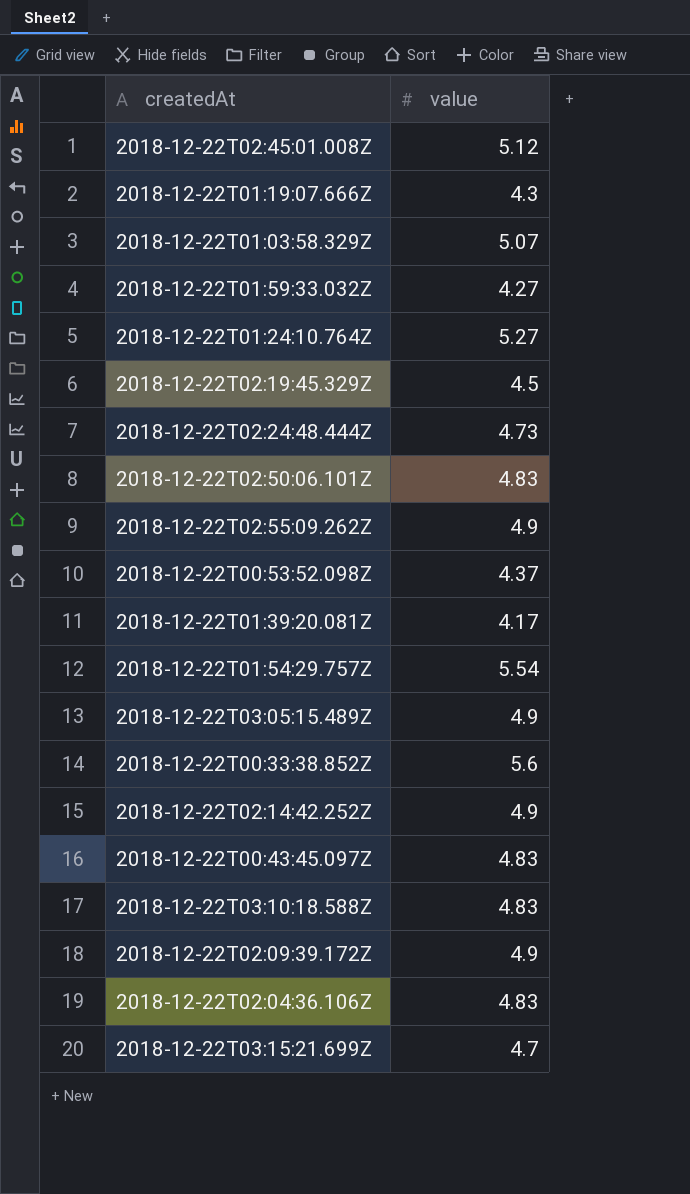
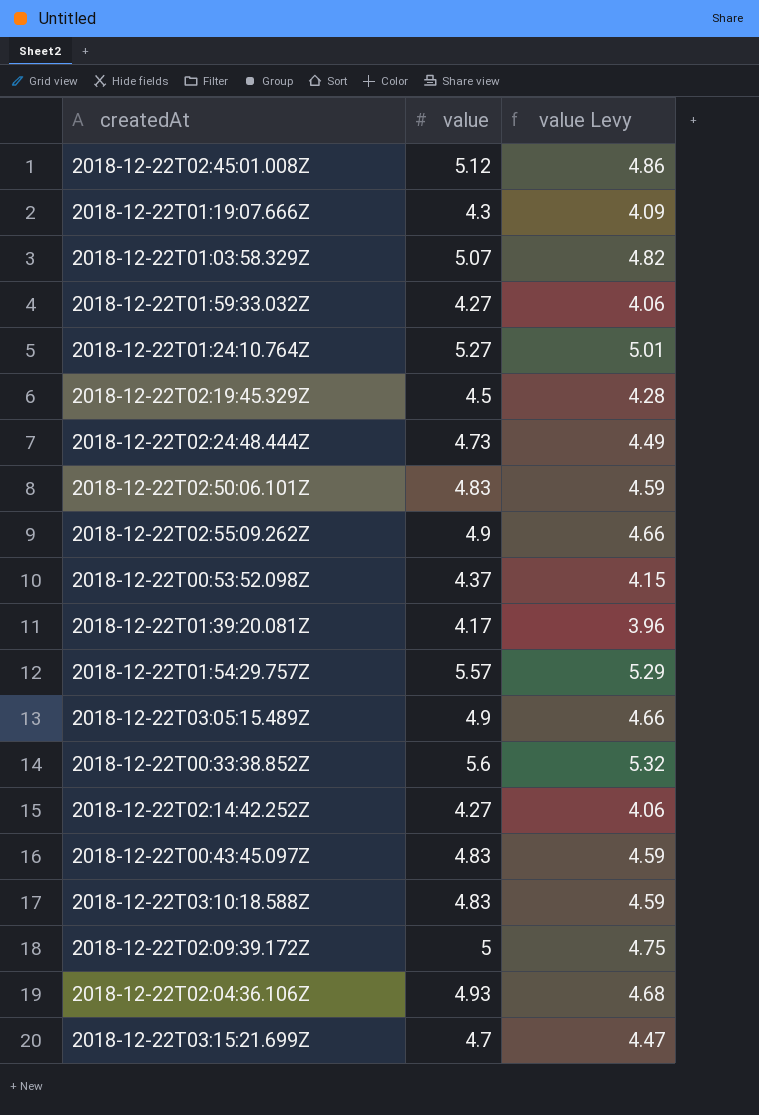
column value Levy | formula: none -> [value] * 0.95
2018-12-22T01:54:29.757Z | value: 5.54 -> 5.57
2018-12-22T02:14:42.252Z | value: 4.9 -> 4.27
2018-12-22T02:09:39.172Z | value: 4.9 -> 5
2018-12-22T02:04:36.106Z | value: 4.83 -> 4.93

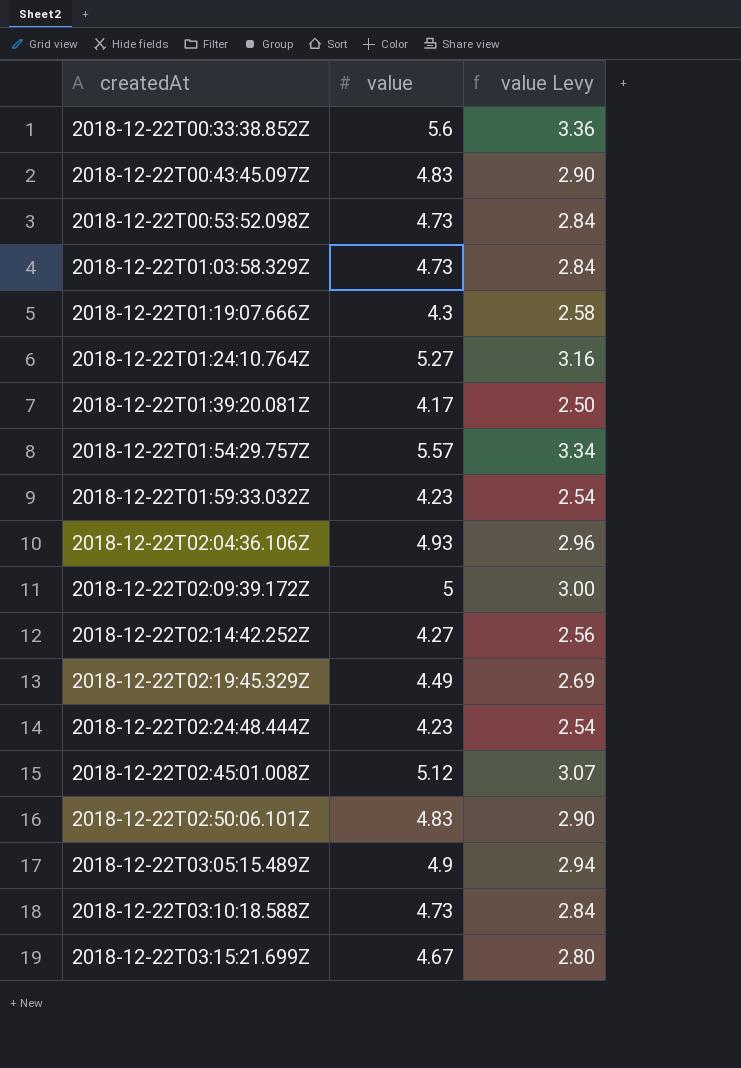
row order: none -> createdAt ascending
column value Levy | formula: [value] * 0.95 -> [value] * 0.6
row 2018-12-22T02:55:09.262Z: 4.9 | 4.66 -> none
2018-12-22T00:53:52.098Z | value: 4.37 -> 4.73
2018-12-22T01:03:58.329Z | value: 5.07 -> 4.73
2018-12-22T01:59:33.032Z | value: 4.27 -> 4.23
2018-12-22T02:19:45.329Z | value: 4.5 -> 4.49
2018-12-22T02:24:48.444Z | value: 4.73 -> 4.23
2018-12-22T03:10:18.588Z | value: 4.83 -> 4.73
2018-12-22T03:15:21.699Z | value: 4.7 -> 4.67

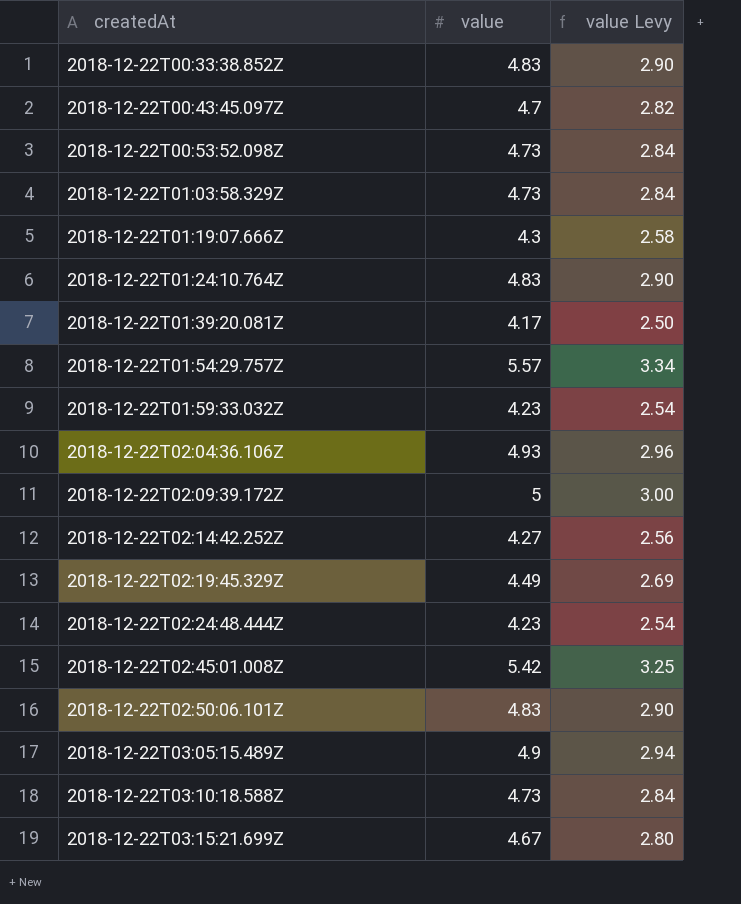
2018-12-22T00:33:38.852Z | value: 5.6 -> 4.83
2018-12-22T00:33:38.852Z | value Levy: 3.36 -> 2.90
2018-12-22T00:43:45.097Z | value: 4.83 -> 4.7
2018-12-22T00:43:45.097Z | value Levy: 2.90 -> 2.82
2018-12-22T01:24:10.764Z | value: 5.27 -> 4.83
2018-12-22T01:24:10.764Z | value Levy: 3.16 -> 2.90
2018-12-22T02:45:01.008Z | value: 5.12 -> 5.42
2018-12-22T02:45:01.008Z | value Levy: 3.07 -> 3.25

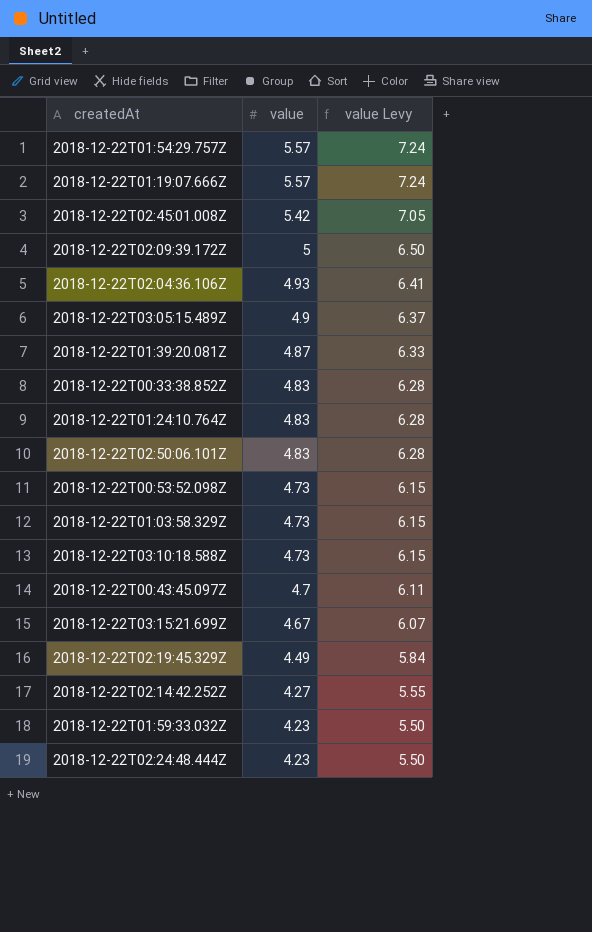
row order: createdAt ascending -> value descending
column value Levy | formula: [value] * 0.6 -> [value] * 1.3
2018-12-22T01:19:07.666Z | value: 4.3 -> 5.57
2018-12-22T01:39:20.081Z | value: 4.17 -> 4.87

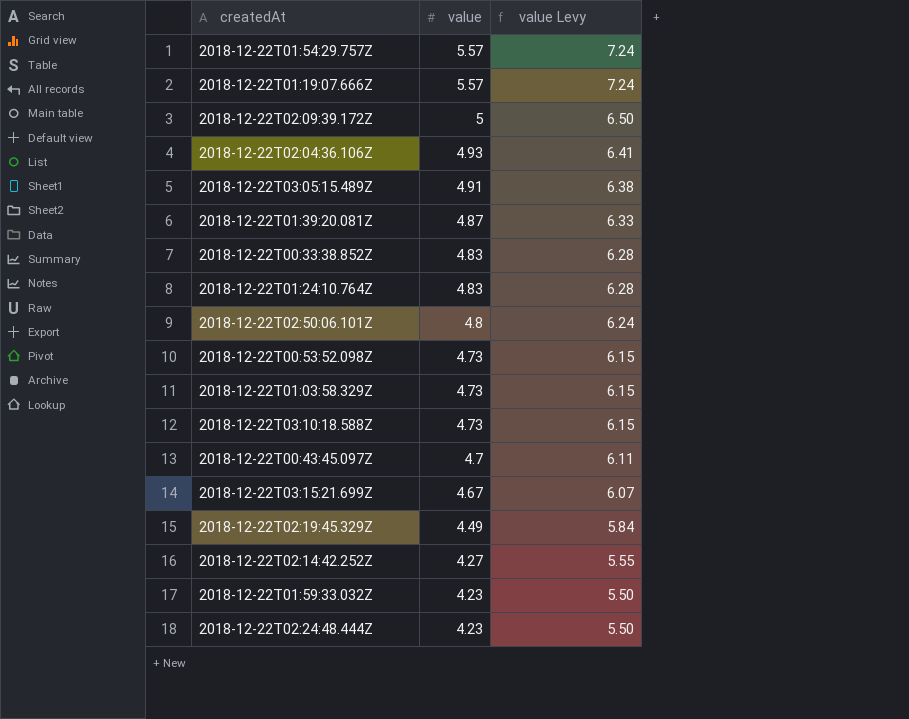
row 2018-12-22T02:45:01.008Z: 5.42 | 7.05 -> none
2018-12-22T03:05:15.489Z | value: 4.9 -> 4.91
2018-12-22T03:05:15.489Z | value Levy: 6.37 -> 6.38
2018-12-22T02:50:06.101Z | value: 4.83 -> 4.8
2018-12-22T02:50:06.101Z | value Levy: 6.28 -> 6.24

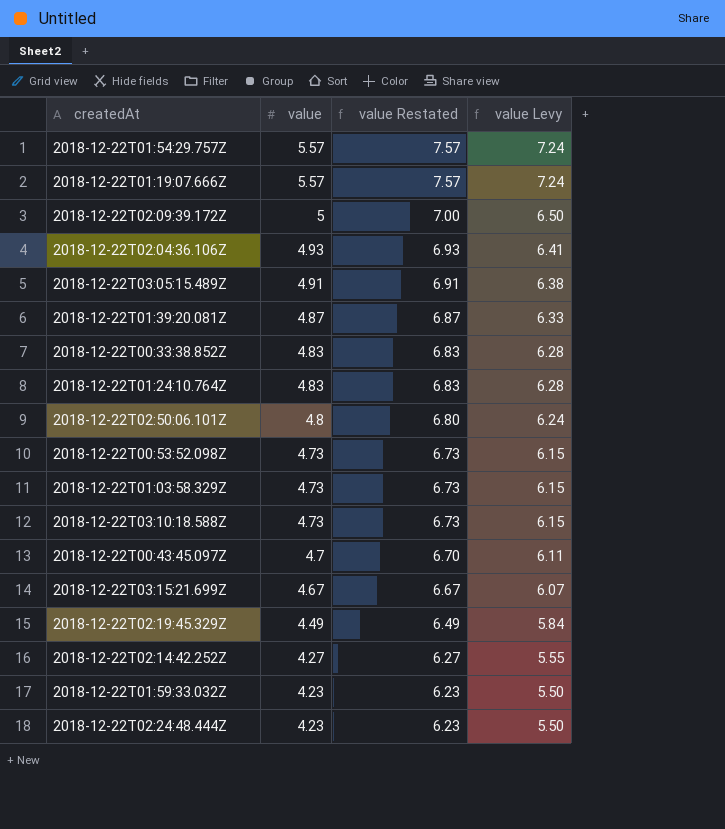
column value Restated | formula: none -> [value] + 2

